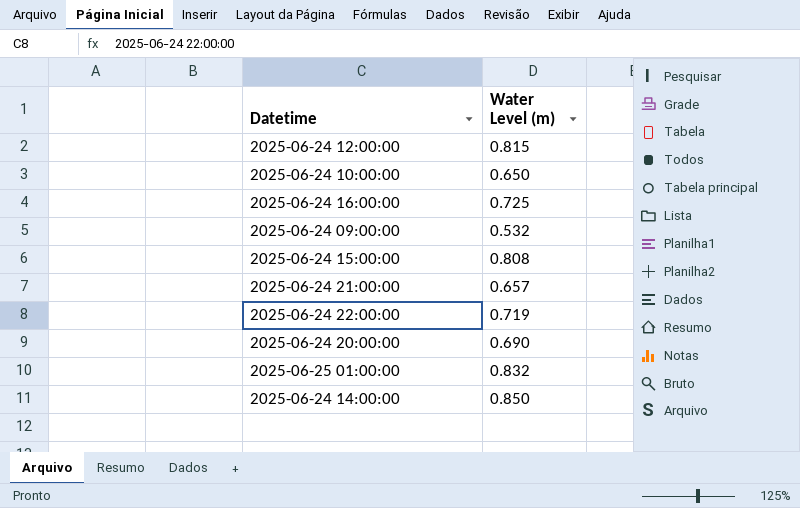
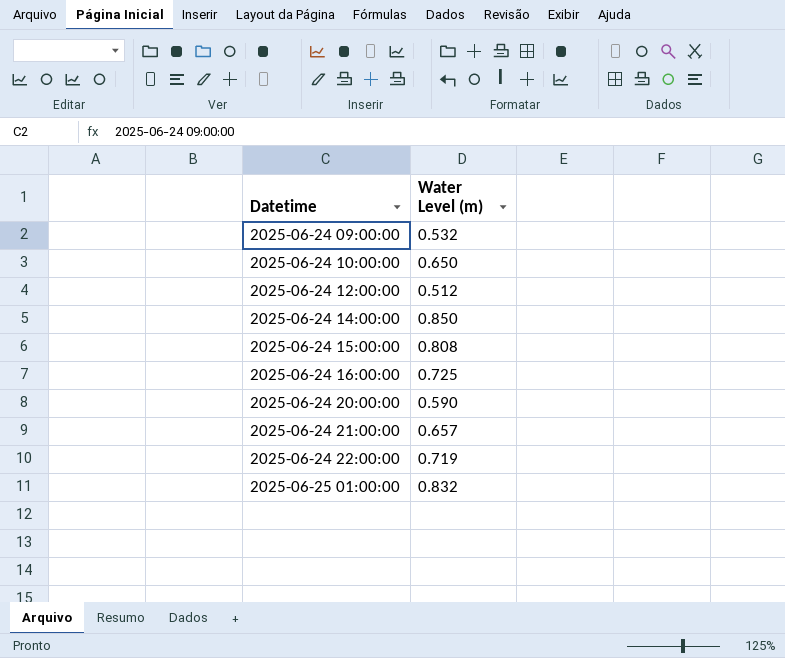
row order: none -> Datetime ascending
2025-06-24 12:00:00 | Water Level (m): 0.815 -> 0.512
2025-06-24 20:00:00 | Water Level (m): 0.690 -> 0.590

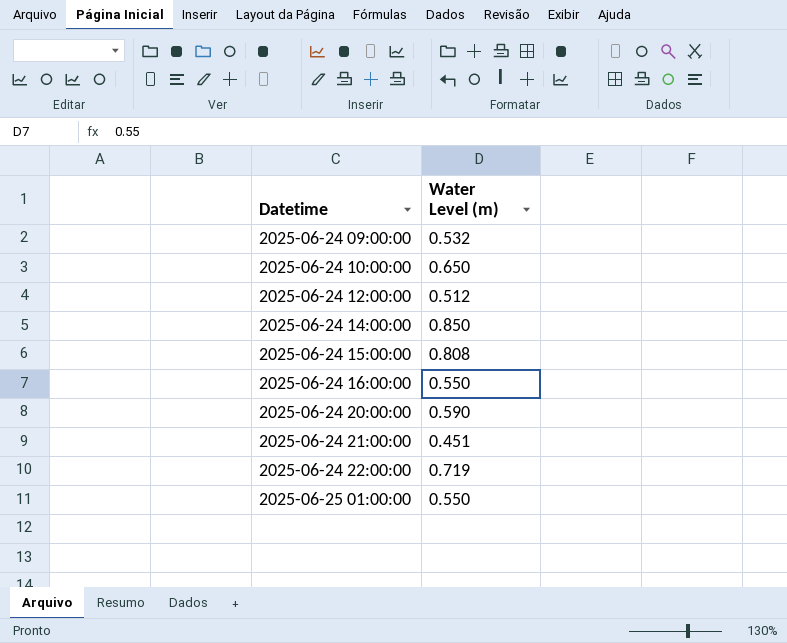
2025-06-24 16:00:00 | Water Level (m): 0.725 -> 0.550
2025-06-24 21:00:00 | Water Level (m): 0.657 -> 0.451
2025-06-25 01:00:00 | Water Level (m): 0.832 -> 0.550

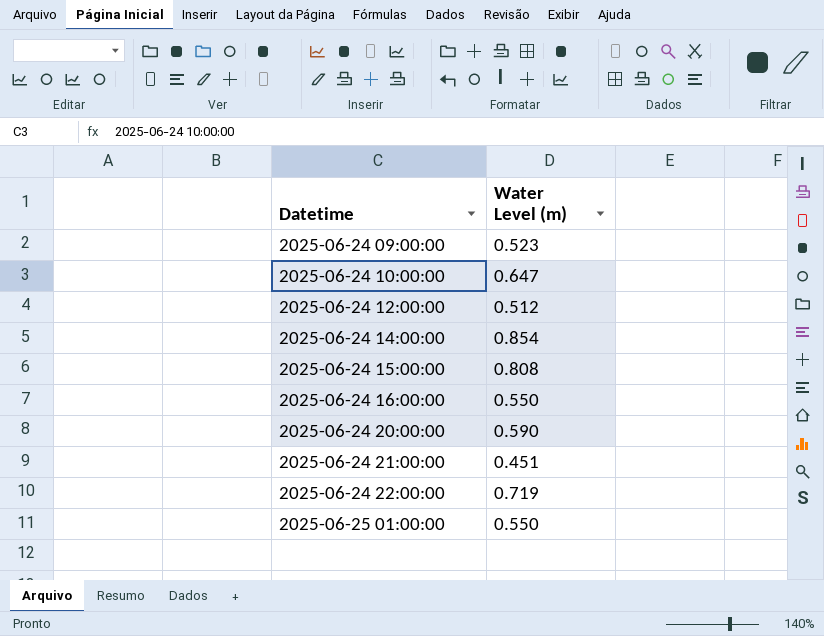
2025-06-24 09:00:00 | Water Level (m): 0.532 -> 0.523
2025-06-24 10:00:00 | Water Level (m): 0.650 -> 0.647
2025-06-24 14:00:00 | Water Level (m): 0.850 -> 0.854

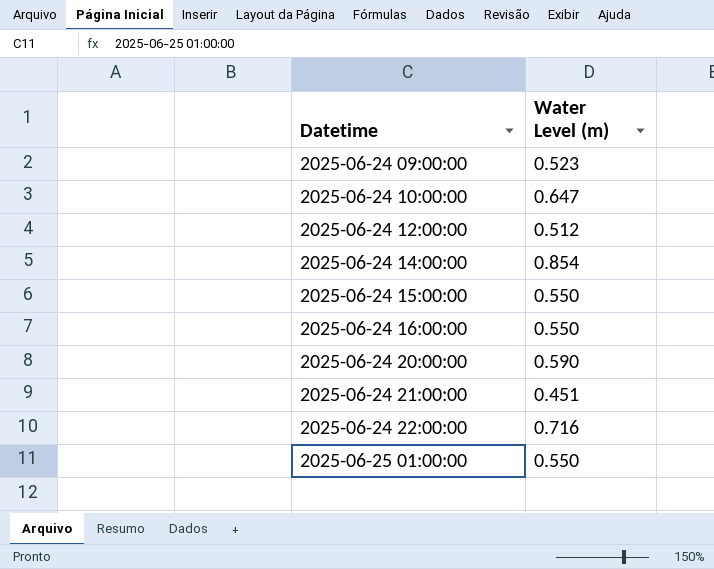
2025-06-24 15:00:00 | Water Level (m): 0.808 -> 0.550
2025-06-24 22:00:00 | Water Level (m): 0.719 -> 0.716

